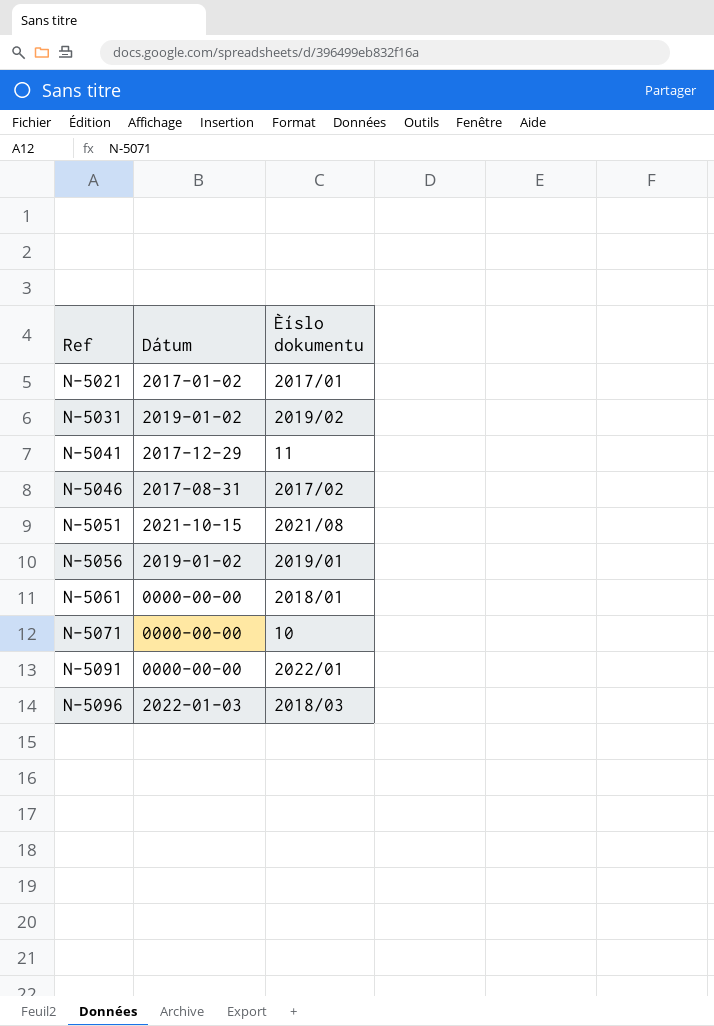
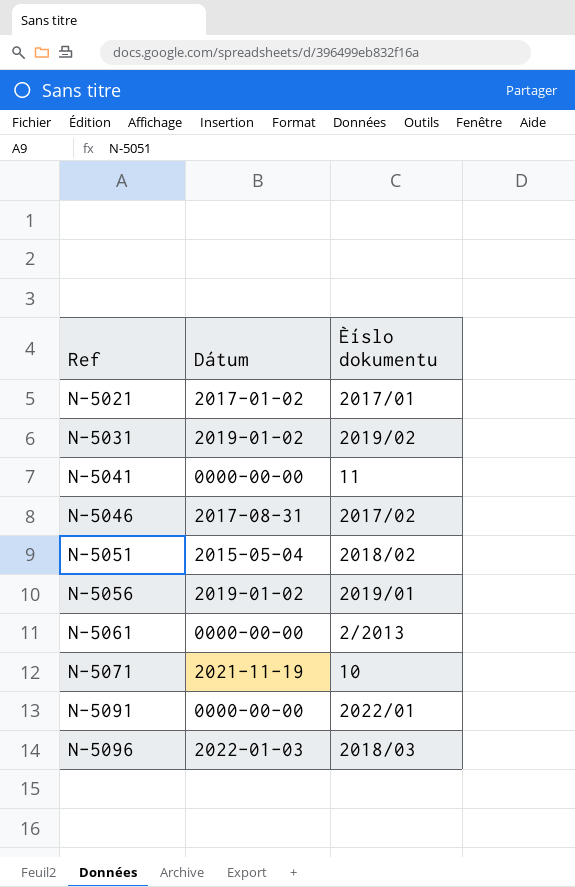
N-5041 | Dátum: 2017-12-29 -> 0000-00-00
N-5051 | Dátum: 2021-10-15 -> 2015-05-04
N-5051 | Èíslo dokumentu: 2021/08 -> 2018/02
N-5061 | Èíslo dokumentu: 2018/01 -> 2/2013
N-5071 | Dátum: 0000-00-00 -> 2021-11-19

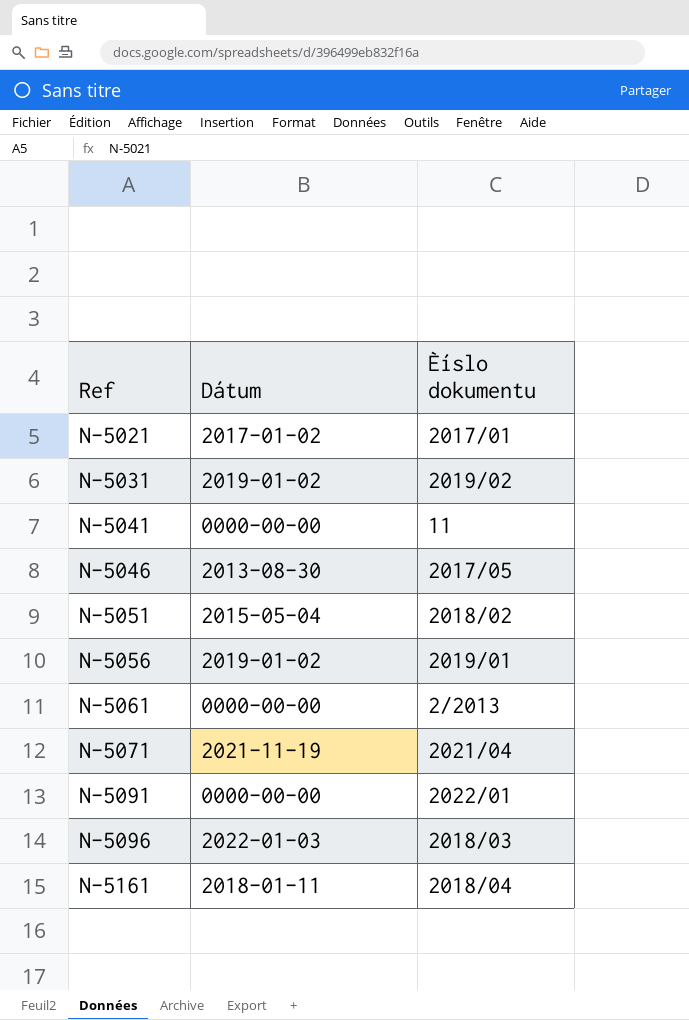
N-5046 | Dátum: 2017-08-31 -> 2013-08-30
N-5046 | Èíslo dokumentu: 2017/02 -> 2017/05
N-5071 | Èíslo dokumentu: 10 -> 2021/04
row N-5161: none -> 2018-01-11 | 2018/04

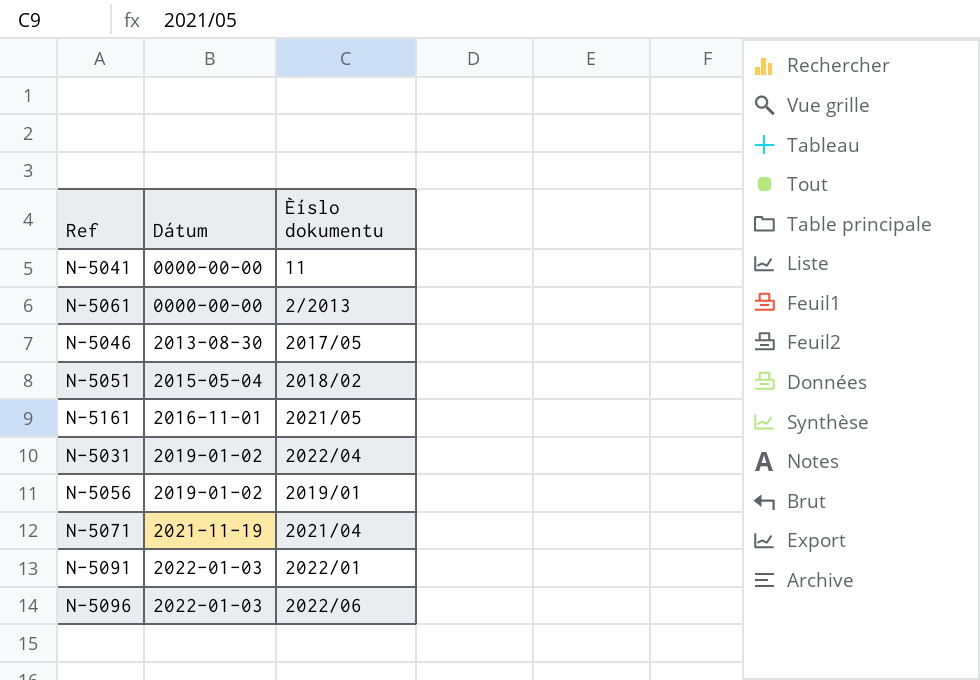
row order: Ref ascending -> Dátum ascending
row N-5021: 2017-01-02 | 2017/01 -> none
N-5161 | Dátum: 2018-01-11 -> 2016-11-01
N-5161 | Èíslo dokumentu: 2018/04 -> 2021/05
N-5031 | Èíslo dokumentu: 2019/02 -> 2022/04
N-5091 | Dátum: 0000-00-00 -> 2022-01-03
N-5096 | Èíslo dokumentu: 2018/03 -> 2022/06

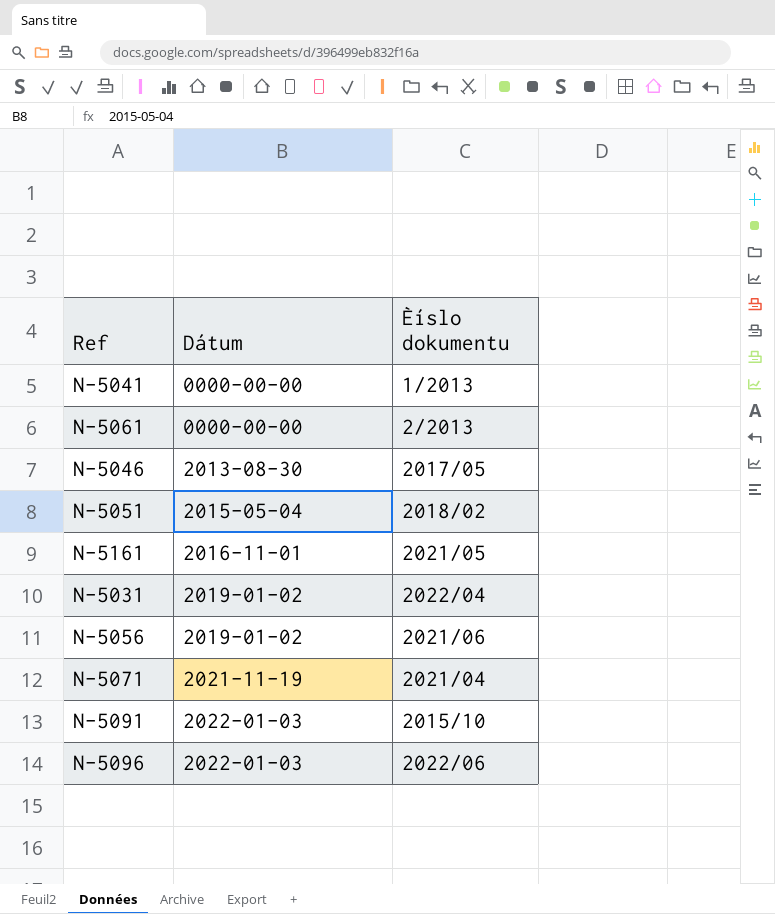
N-5041 | Èíslo dokumentu: 11 -> 1/2013
N-5056 | Èíslo dokumentu: 2019/01 -> 2021/06
N-5091 | Èíslo dokumentu: 2022/01 -> 2015/10

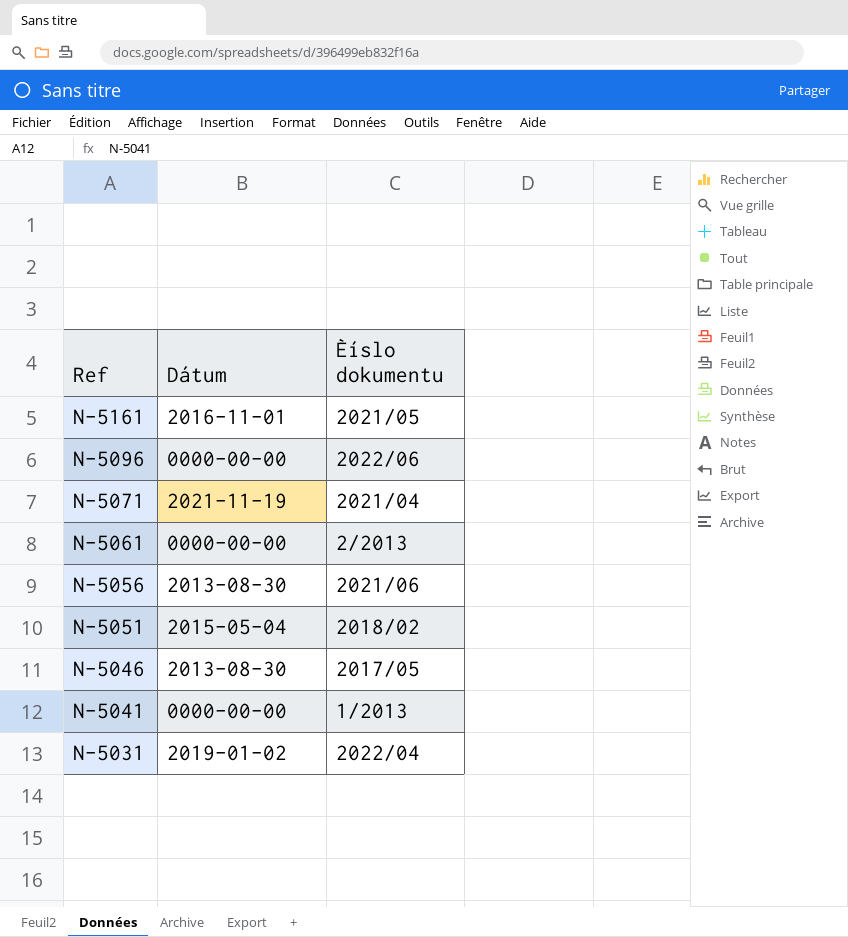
row order: Dátum ascending -> Ref descending
row N-5091: 2022-01-03 | 2015/10 -> none
N-5096 | Dátum: 2022-01-03 -> 0000-00-00
N-5056 | Dátum: 2019-01-02 -> 2013-08-30

